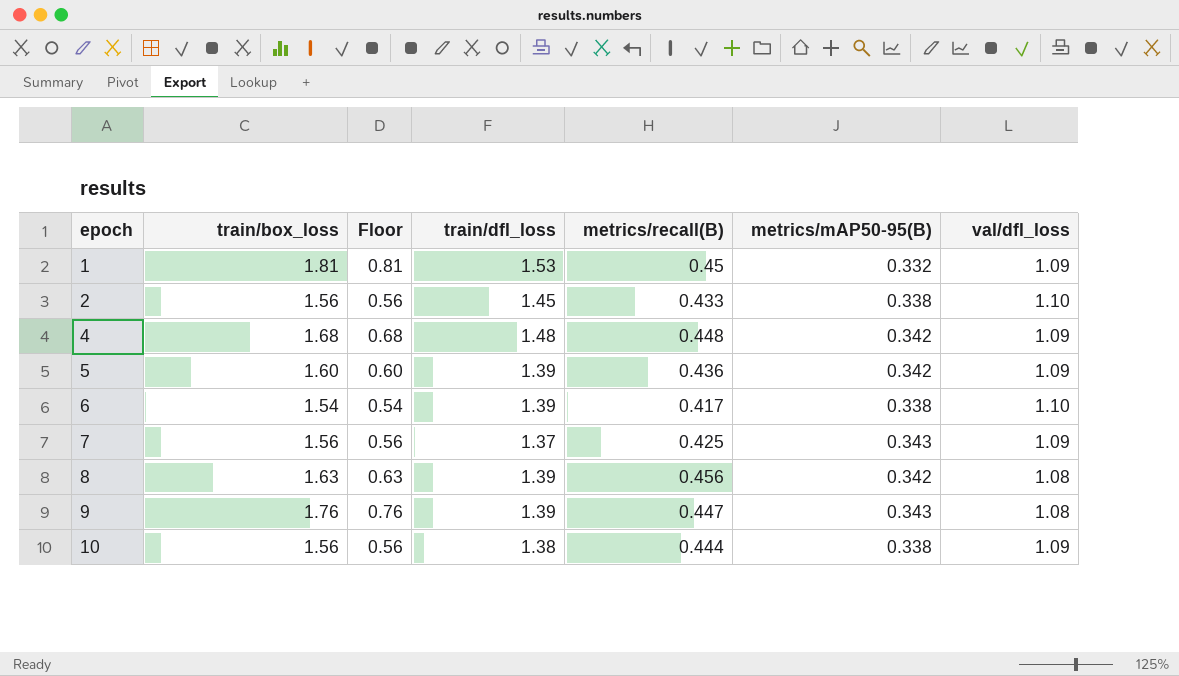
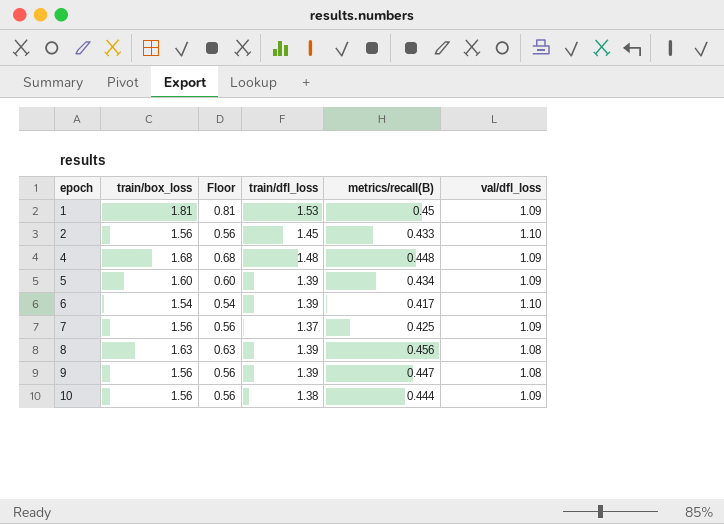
column metrics/mAP50-95(B) | position: 6 -> none
5 | metrics/recall(B): 0.436 -> 0.434
9 | train/box_loss: 1.76 -> 1.56
9 | Floor: 0.76 -> 0.56

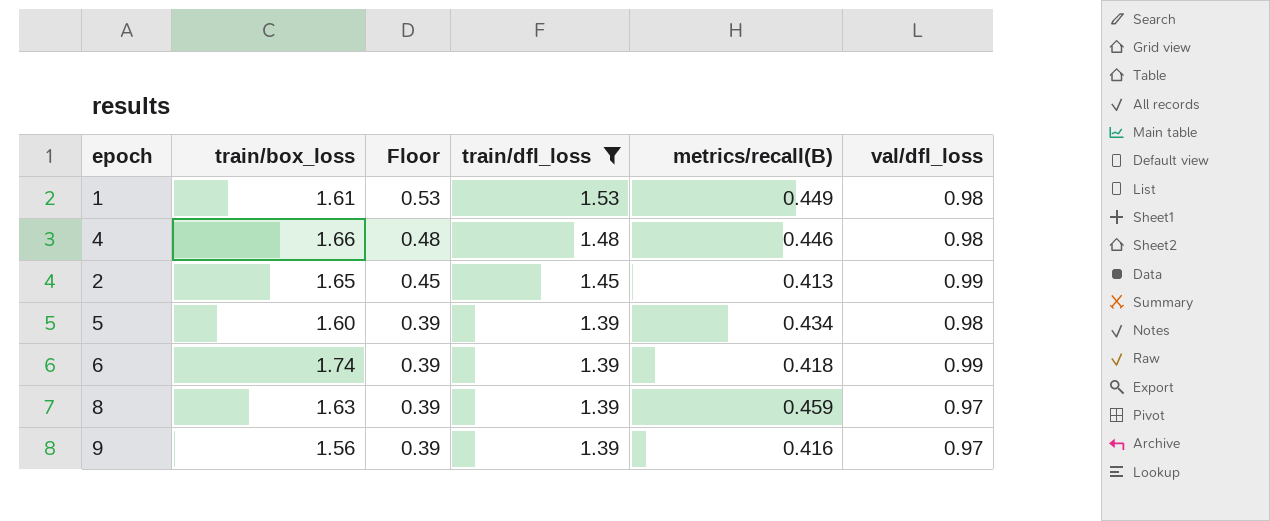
filter: none -> train/dfl_loss >= 1.39
row order: epoch ascending -> Floor descending
column Floor | formula: [train/box_loss] - 1 -> [train/dfl_loss] - 1
1 | train/box_loss: 1.81 -> 1.61
1 | metrics/recall(B): 0.45 -> 0.449
1 | val/dfl_loss: 1.09 -> 0.98
4 | train/box_loss: 1.68 -> 1.66
4 | metrics/recall(B): 0.448 -> 0.446
4 | val/dfl_loss: 1.09 -> 0.98
2 | train/box_loss: 1.56 -> 1.65
2 | metrics/recall(B): 0.433 -> 0.413
2 | val/dfl_loss: 1.10 -> 0.99
5 | val/dfl_loss: 1.09 -> 0.98
6 | train/box_loss: 1.54 -> 1.74
6 | metrics/recall(B): 0.417 -> 0.418
6 | val/dfl_loss: 1.10 -> 0.99
8 | metrics/recall(B): 0.456 -> 0.459
8 | val/dfl_loss: 1.08 -> 0.97
9 | metrics/recall(B): 0.447 -> 0.416
9 | val/dfl_loss: 1.08 -> 0.97

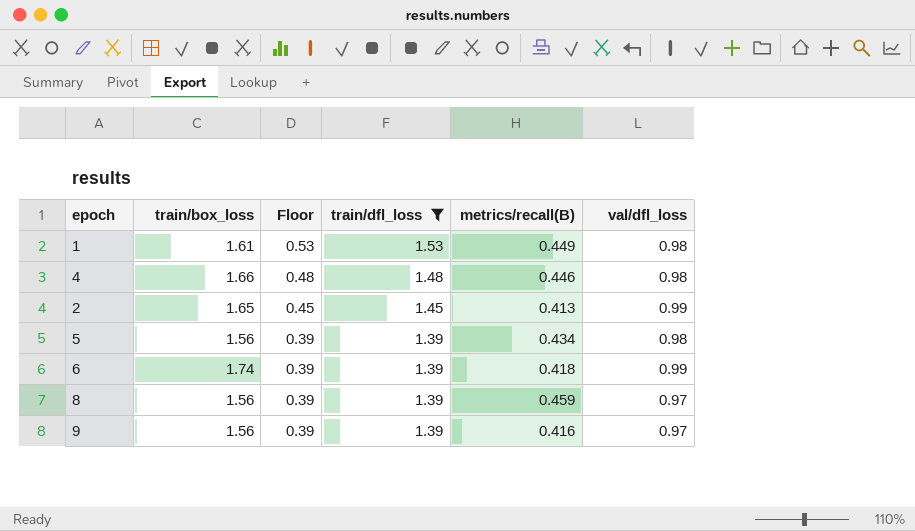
5 | train/box_loss: 1.60 -> 1.56
8 | train/box_loss: 1.63 -> 1.56

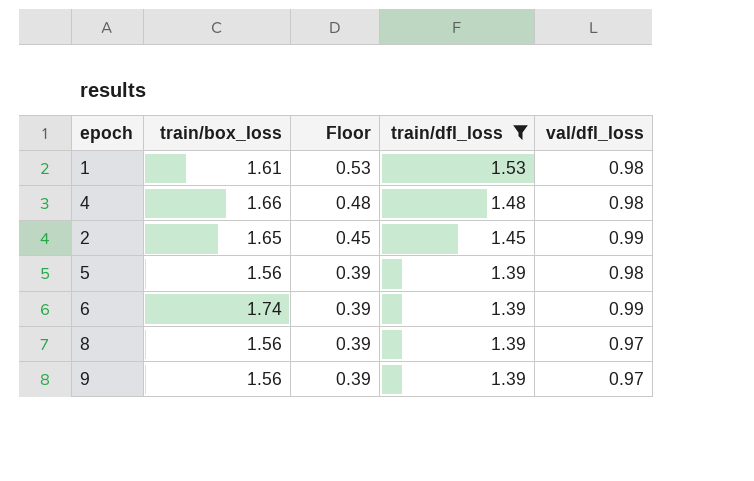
column metrics/recall(B) | position: 5 -> none

